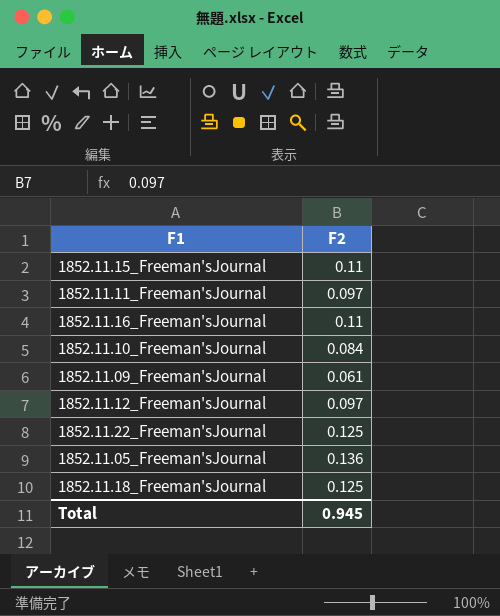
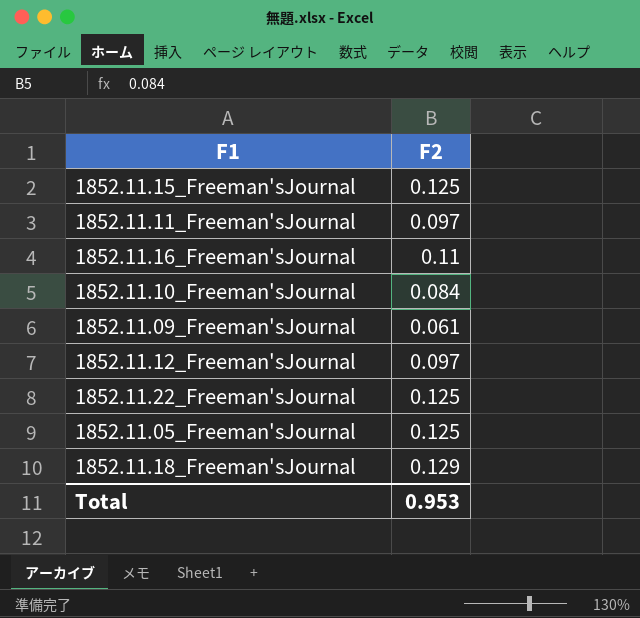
1852.11.15_Freeman'sJournal | F2: 0.11 -> 0.125
1852.11.05_Freeman'sJournal | F2: 0.136 -> 0.125
1852.11.18_Freeman'sJournal | F2: 0.125 -> 0.129
Total | F2: 0.945 -> 0.953

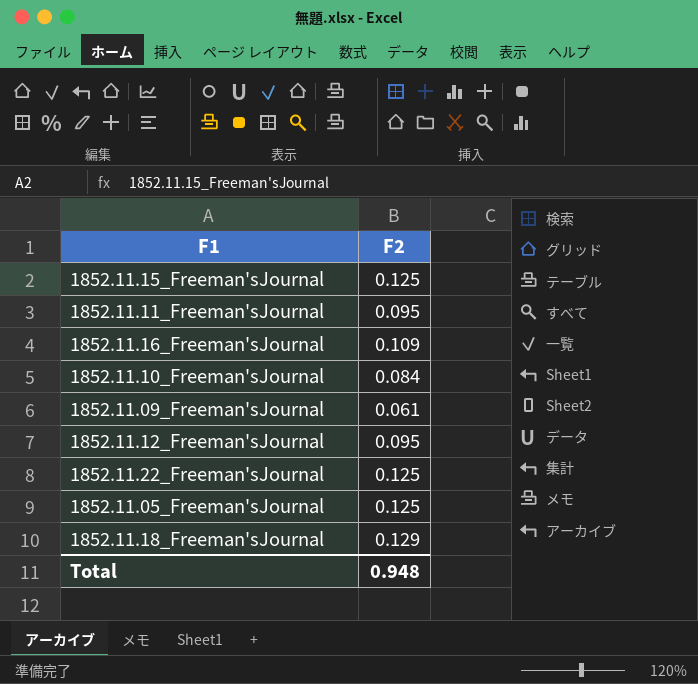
1852.11.11_Freeman'sJournal | F2: 0.097 -> 0.095
1852.11.16_Freeman'sJournal | F2: 0.11 -> 0.109
1852.11.12_Freeman'sJournal | F2: 0.097 -> 0.095
Total | F2: 0.953 -> 0.948

